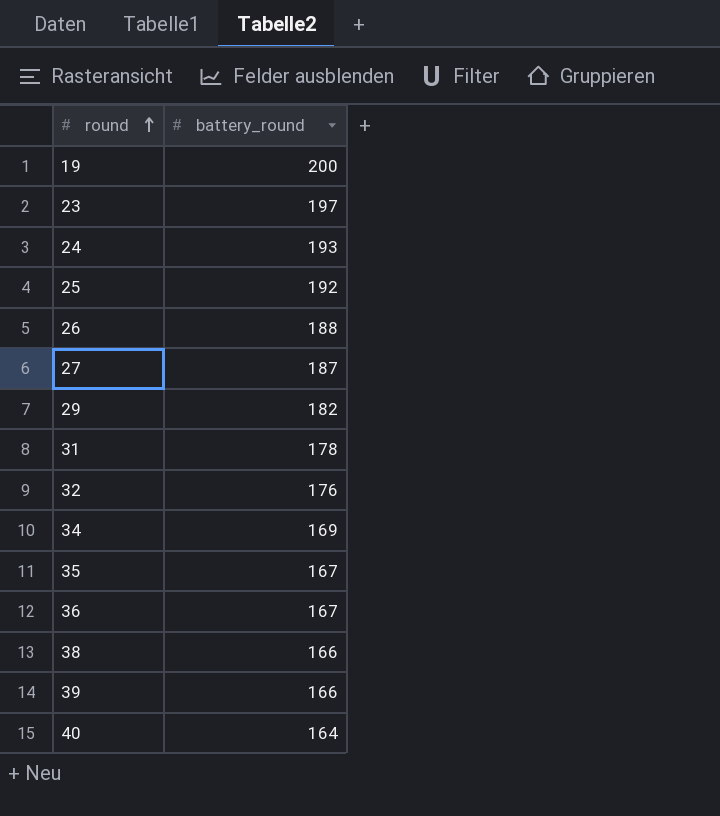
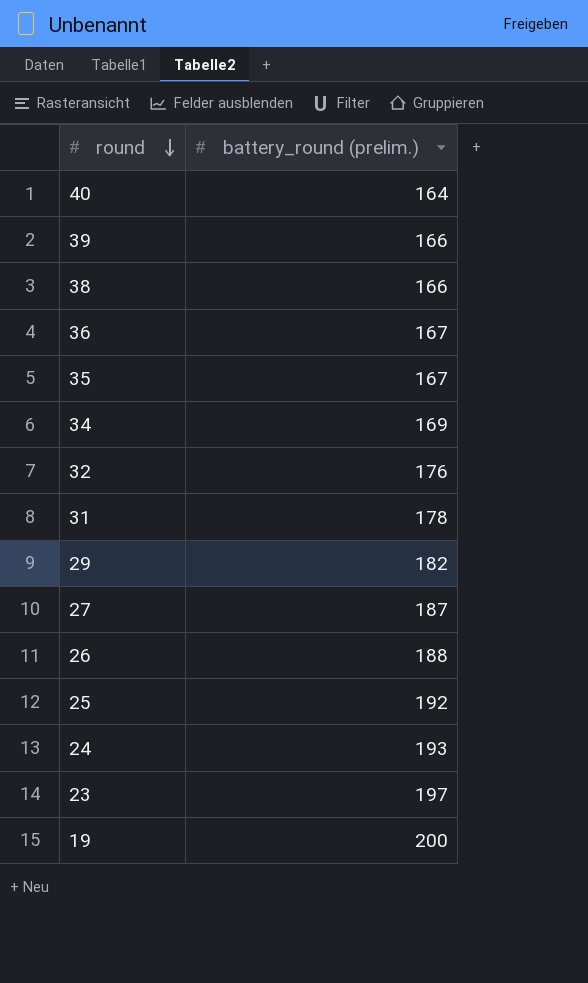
row order: round ascending -> round descending
column name: battery_round -> battery_round (prelim.)

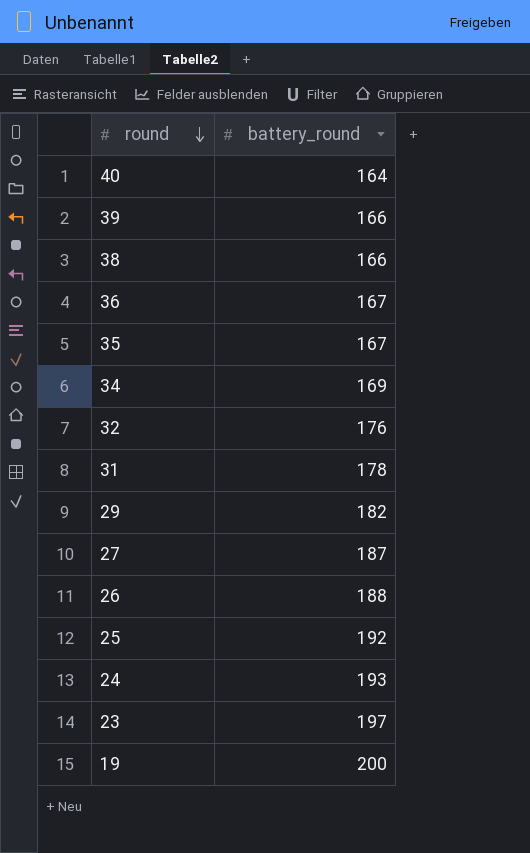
column name: battery_round (prelim.) -> battery_round

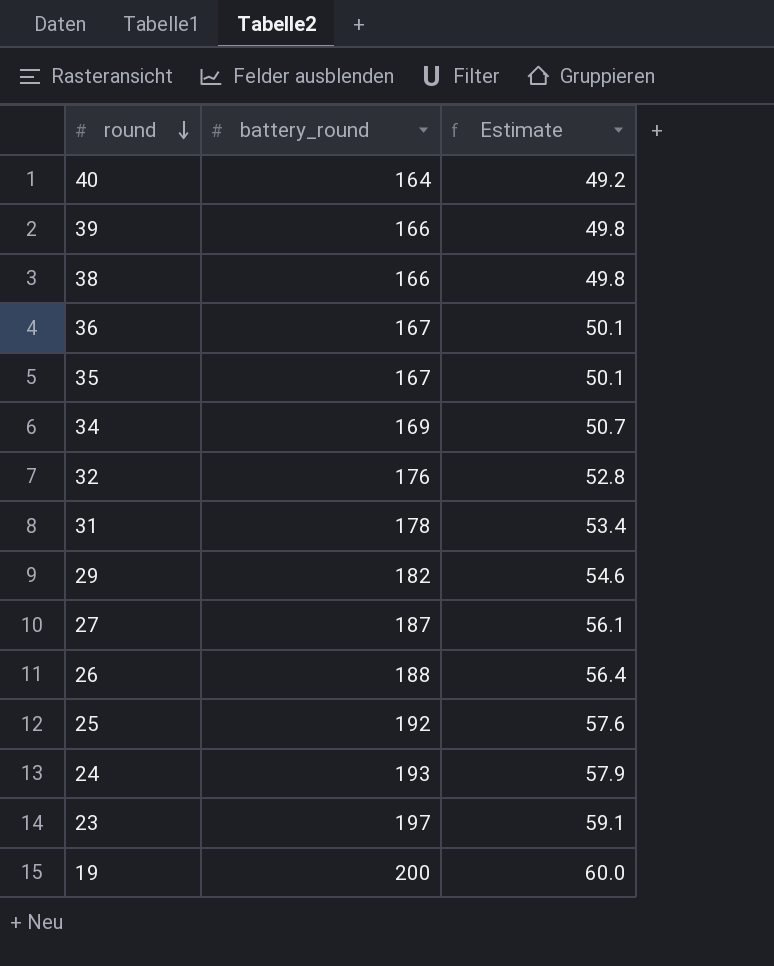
column Estimate | formula: none -> [battery_round] * 0.3

